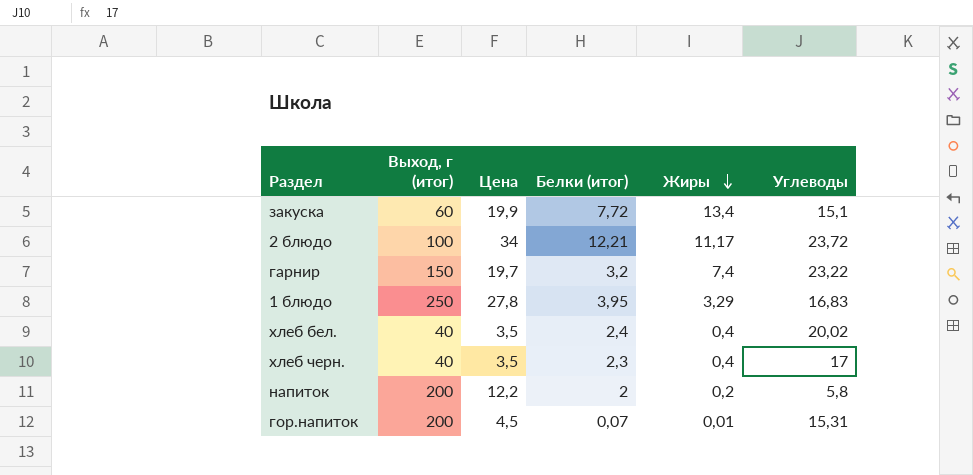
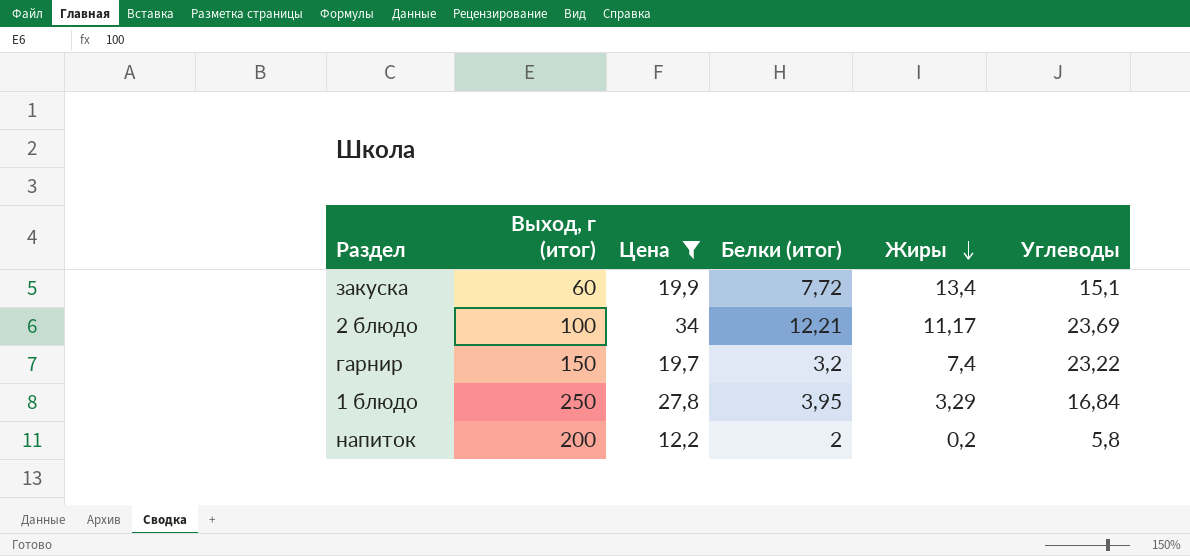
filter: none -> Цена >= 12,2
2 блюдо | Углеводы: 23,72 -> 23,69
1 блюдо | Углеводы: 16,83 -> 16,84

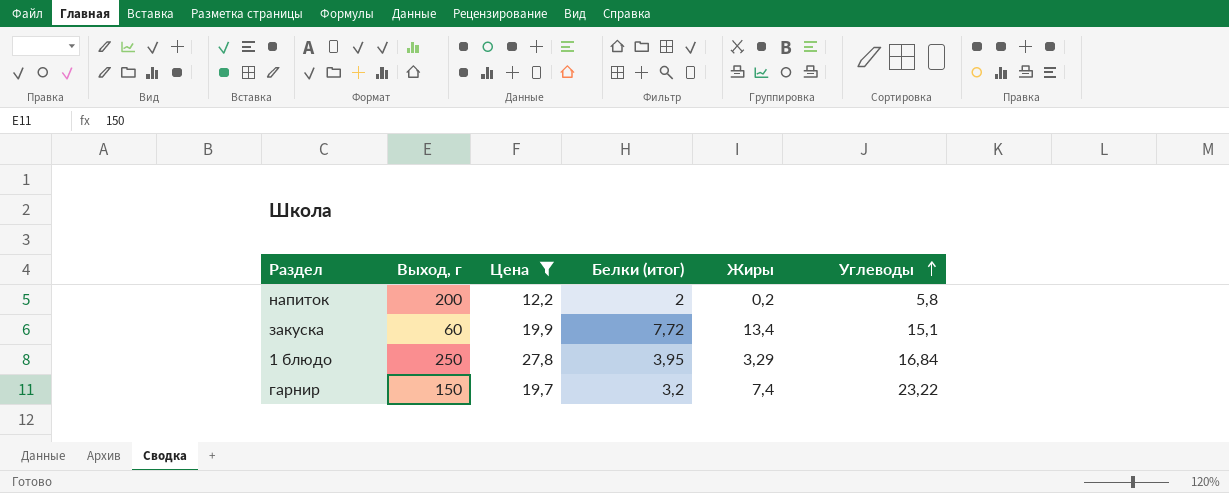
row order: Жиры descending -> Углеводы ascending
column name: Выход, г (итог) -> Выход, г
row 2 блюдо: 100 | 34 | 12,21 | 11,17 | 23,69 -> none

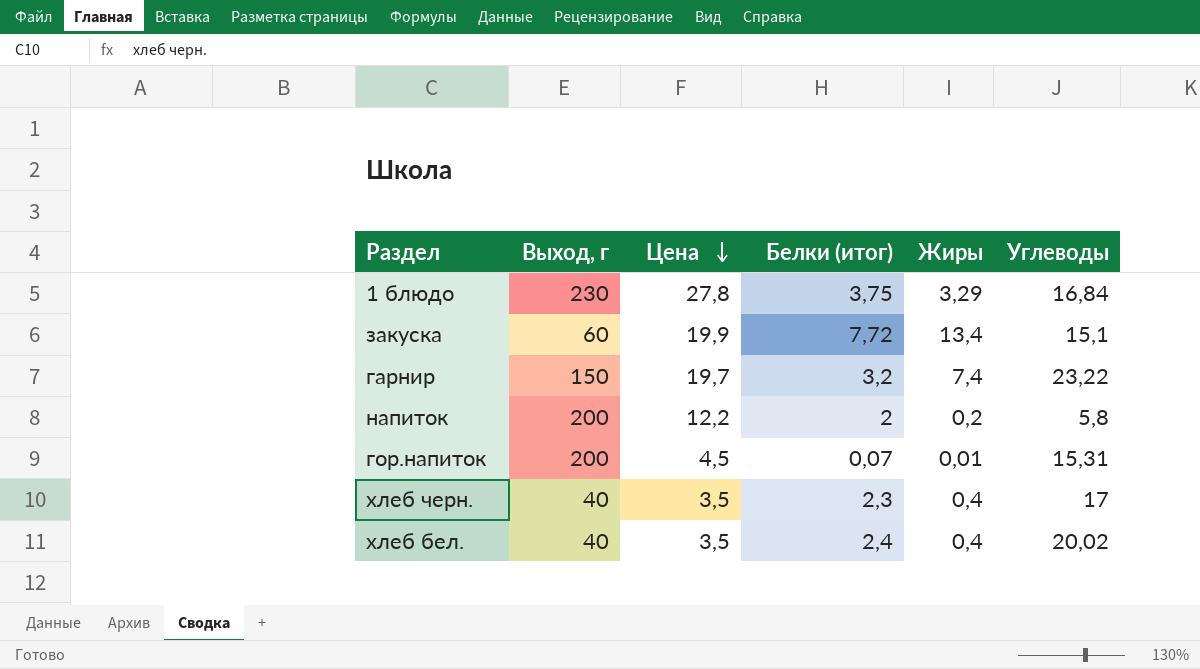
filter: Цена >= 12,2 -> none
row order: Углеводы ascending -> Цена descending
1 блюдо | Выход, г: 250 -> 230
1 блюдо | Белки (итог): 3,95 -> 3,75

